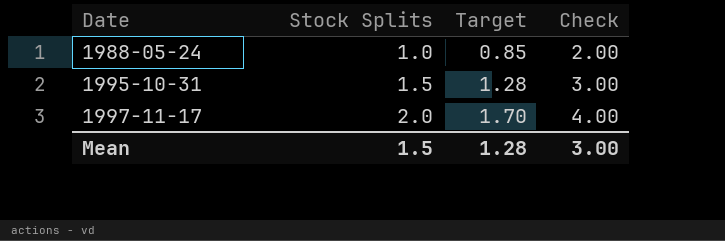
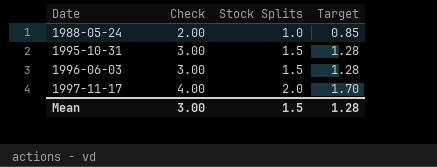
column Check | position: 4 -> 2
row 1996-06-03: none -> 3.00 | 1.5 | 1.28

